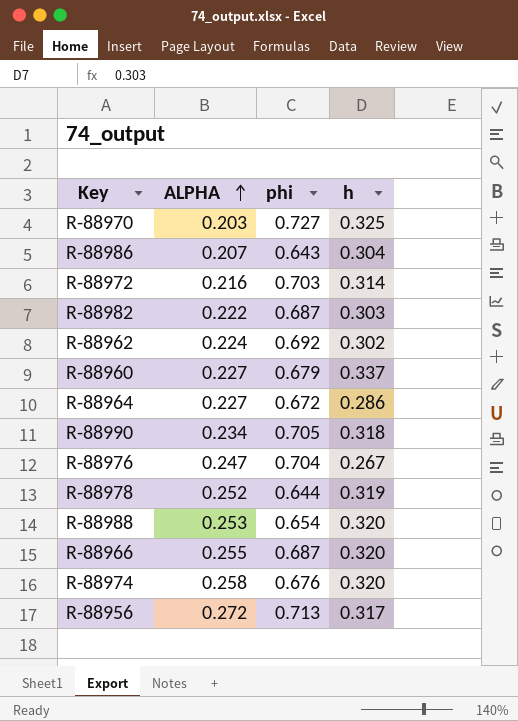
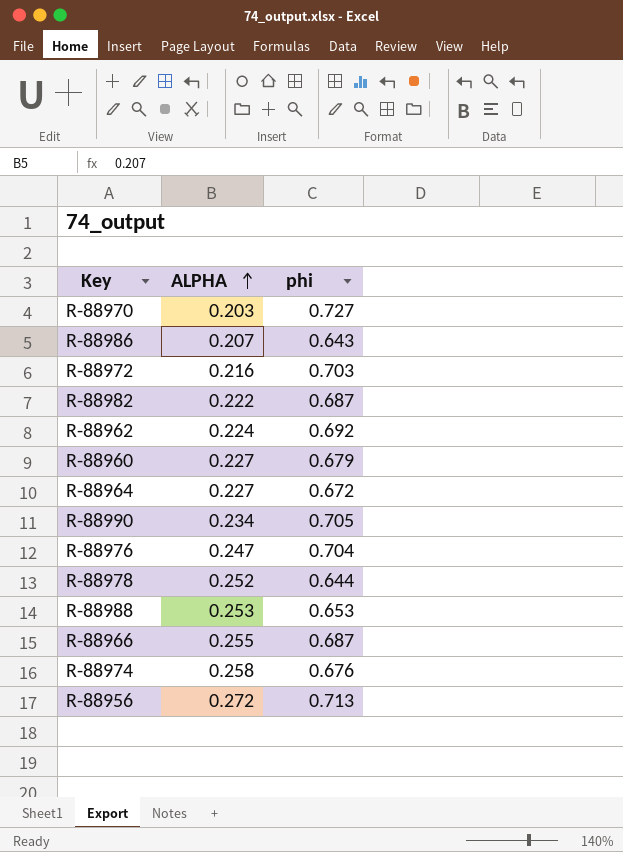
column h | position: 4 -> none
R-88988 | phi: 0.654 -> 0.653

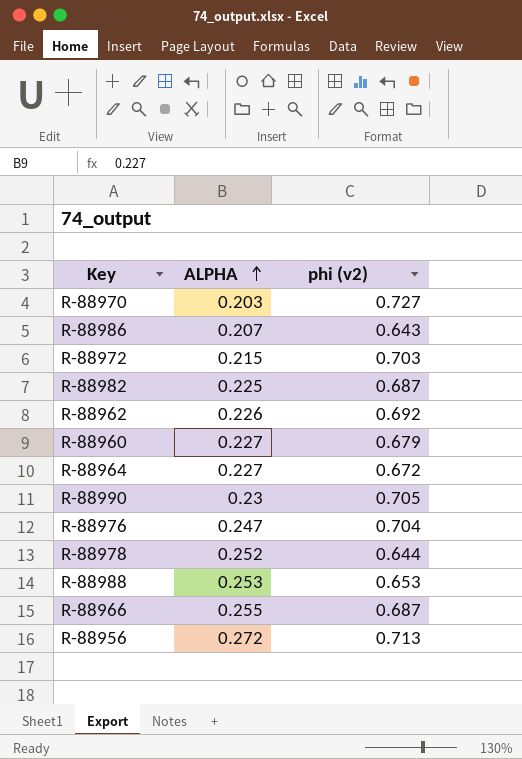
column name: phi -> phi (v2)
row R-88974: 0.258 | 0.676 -> none
R-88972 | ALPHA: 0.216 -> 0.215
R-88982 | ALPHA: 0.222 -> 0.225
R-88962 | ALPHA: 0.224 -> 0.226
R-88990 | ALPHA: 0.234 -> 0.23

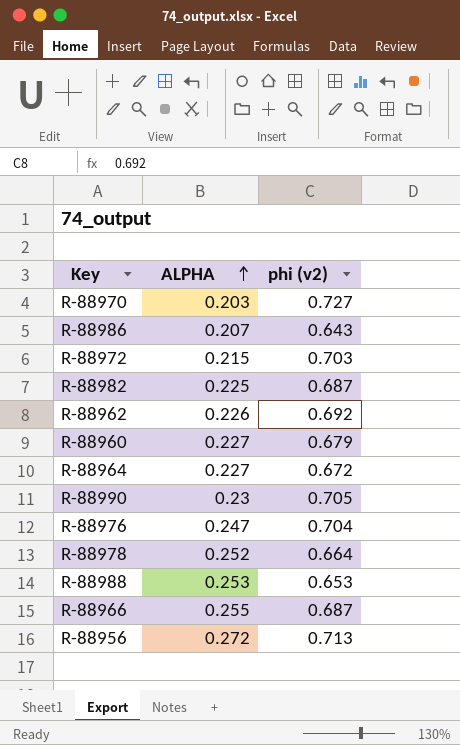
R-88978 | phi (v2): 0.644 -> 0.664

